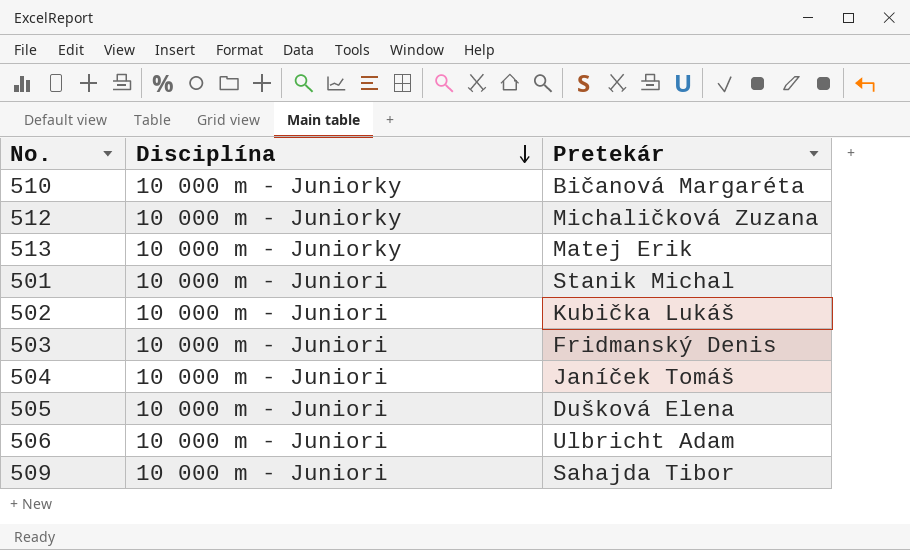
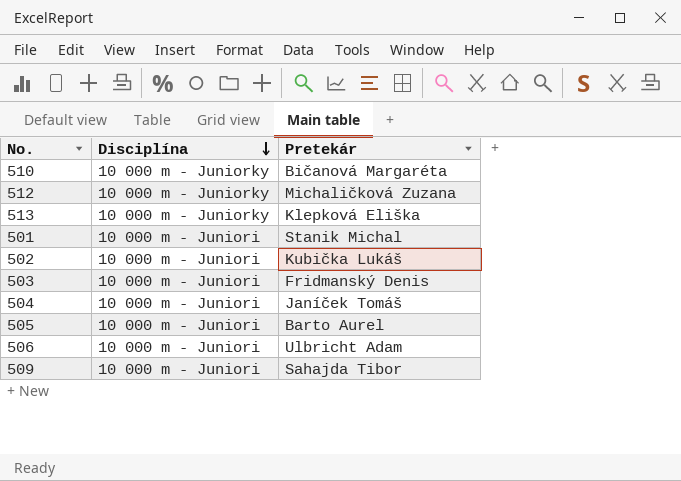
513 | Pretekár: Matej Erik -> Klepková Eliška
505 | Pretekár: Dušková Elena -> Barto Aurel

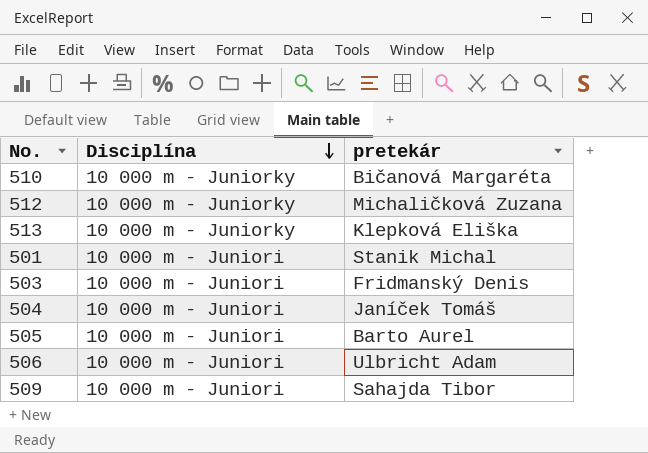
column name: Pretekár -> pretekár
row 502: 10 000 m - Juniori | Kubička Lukáš -> none

